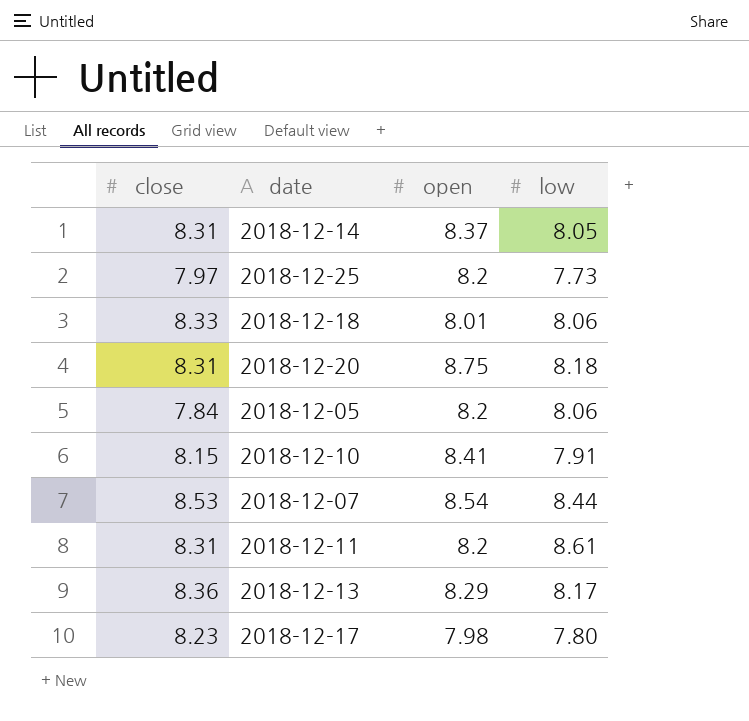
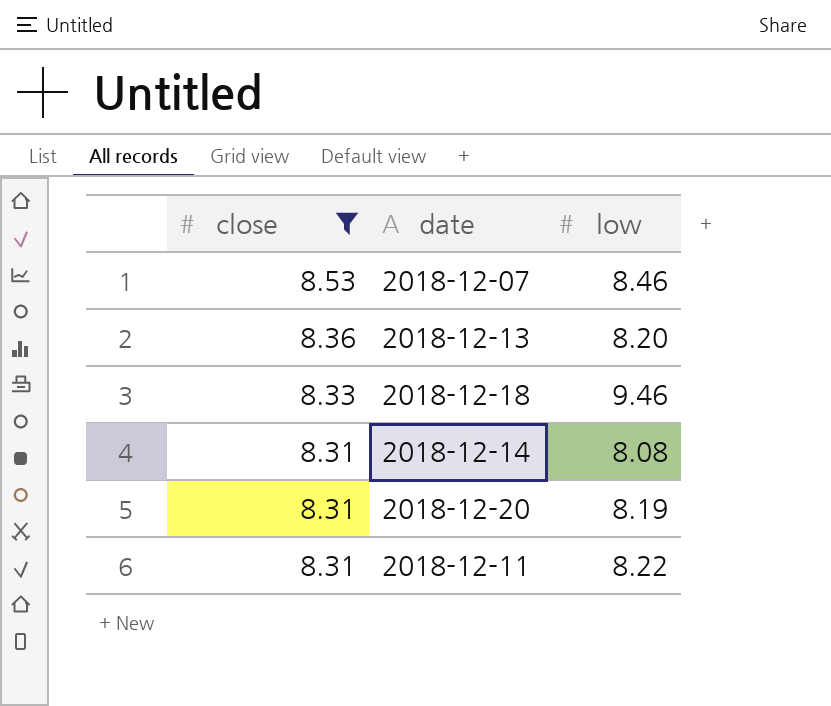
filter: none -> close >= 8.31
row order: none -> close descending
column open | position: 3 -> none
2018-12-07 | low: 8.44 -> 8.46
2018-12-13 | low: 8.17 -> 8.20
2018-12-18 | low: 8.06 -> 9.46
2018-12-14 | low: 8.05 -> 8.08
2018-12-20 | low: 8.18 -> 8.19
2018-12-11 | low: 8.61 -> 8.22

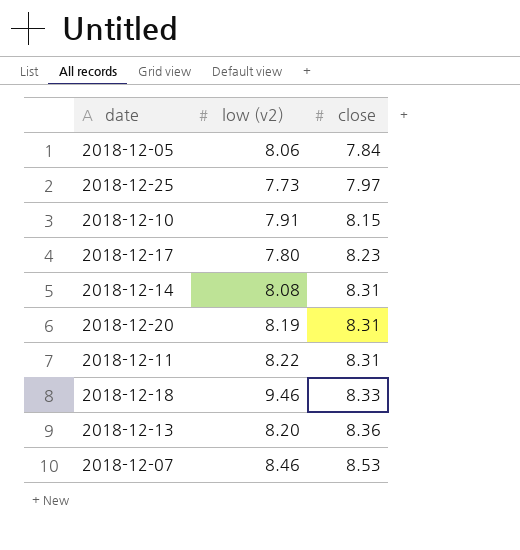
filter: close >= 8.31 -> none
row order: close descending -> close ascending
column name: low -> low (v2)
column close | position: 1 -> 3

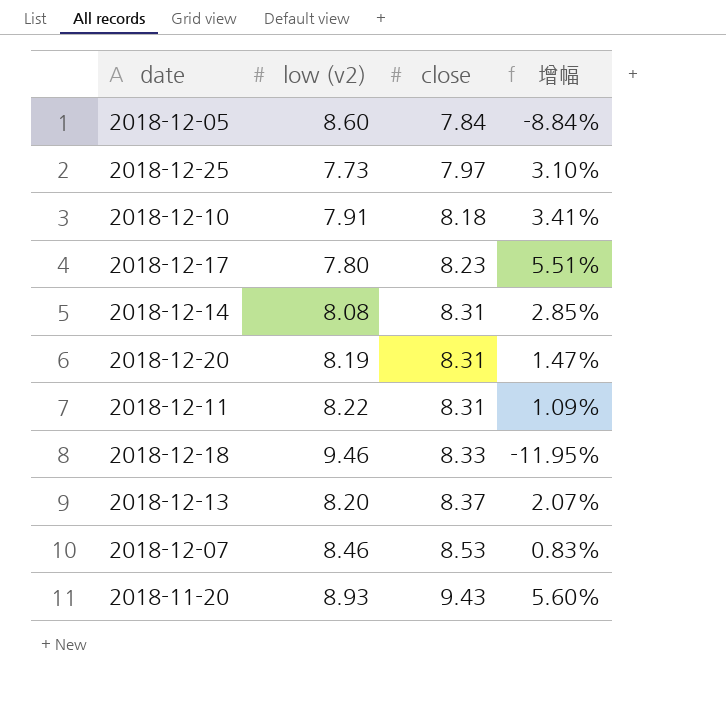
column 增幅 | formula: none -> ([close] - [low (v2)]) / [low (v2)]
2018-12-05 | low (v2): 8.06 -> 8.60
2018-12-10 | close: 8.15 -> 8.18
2018-12-13 | close: 8.36 -> 8.37
row 2018-11-20: none -> 8.93 | 9.43 | 5.60%

